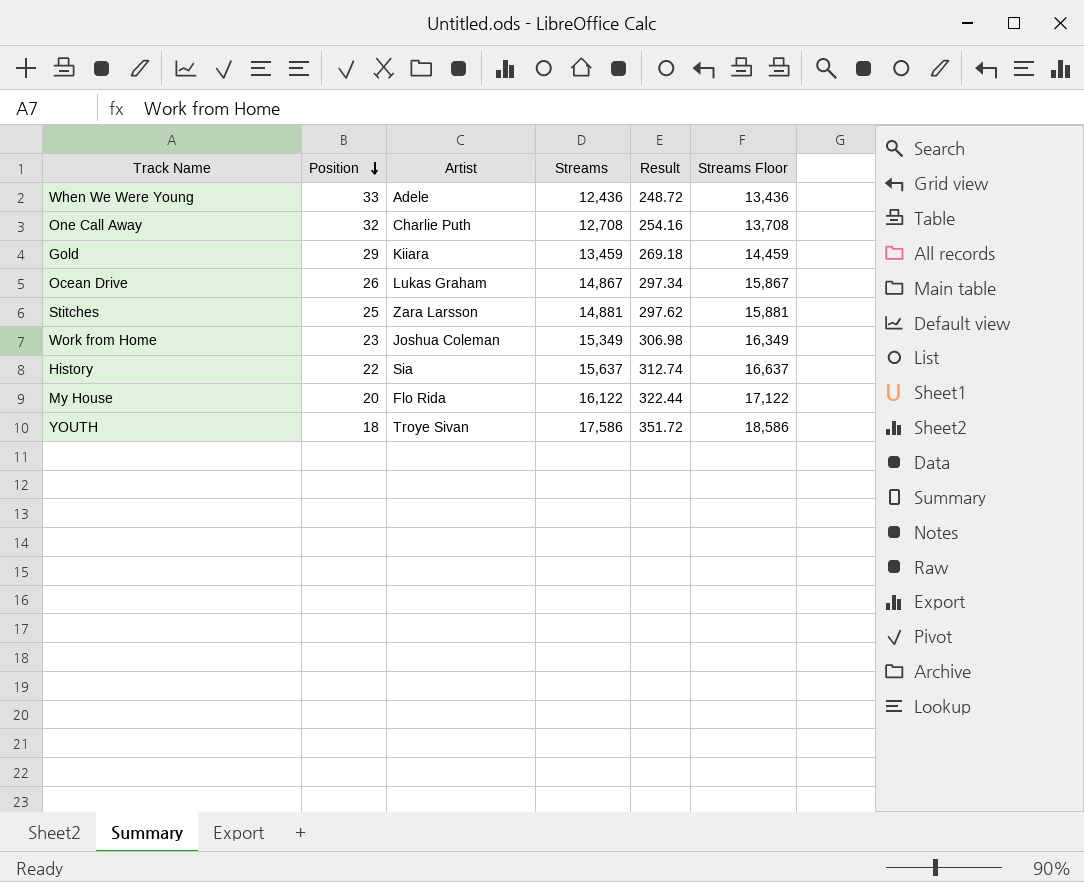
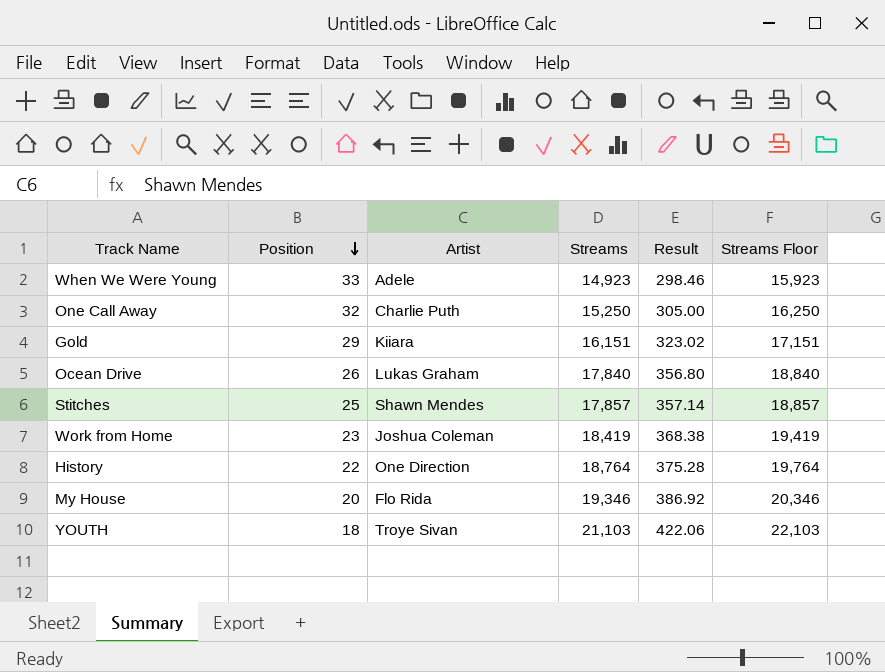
When We Were Young | Streams: 12,436 -> 14,923
When We Were Young | Result: 248.72 -> 298.46
When We Were Young | Streams Floor: 13,436 -> 15,923
One Call Away | Streams: 12,708 -> 15,250
One Call Away | Result: 254.16 -> 305.00
One Call Away | Streams Floor: 13,708 -> 16,250
Gold | Streams: 13,459 -> 16,151
Gold | Result: 269.18 -> 323.02
Gold | Streams Floor: 14,459 -> 17,151
Ocean Drive | Streams: 14,867 -> 17,840
Ocean Drive | Result: 297.34 -> 356.80
Ocean Drive | Streams Floor: 15,867 -> 18,840
Stitches | Artist: Zara Larsson -> Shawn Mendes
Stitches | Streams: 14,881 -> 17,857
Stitches | Result: 297.62 -> 357.14
Stitches | Streams Floor: 15,881 -> 18,857
Work from Home | Streams: 15,349 -> 18,419
Work from Home | Result: 306.98 -> 368.38
Work from Home | Streams Floor: 16,349 -> 19,419
History | Artist: Sia -> One Direction
History | Streams: 15,637 -> 18,764
History | Result: 312.74 -> 375.28
History | Streams Floor: 16,637 -> 19,764
My House | Streams: 16,122 -> 19,346
My House | Result: 322.44 -> 386.92
My House | Streams Floor: 17,122 -> 20,346
YOUTH | Streams: 17,586 -> 21,103
YOUTH | Result: 351.72 -> 422.06
YOUTH | Streams Floor: 18,586 -> 22,103

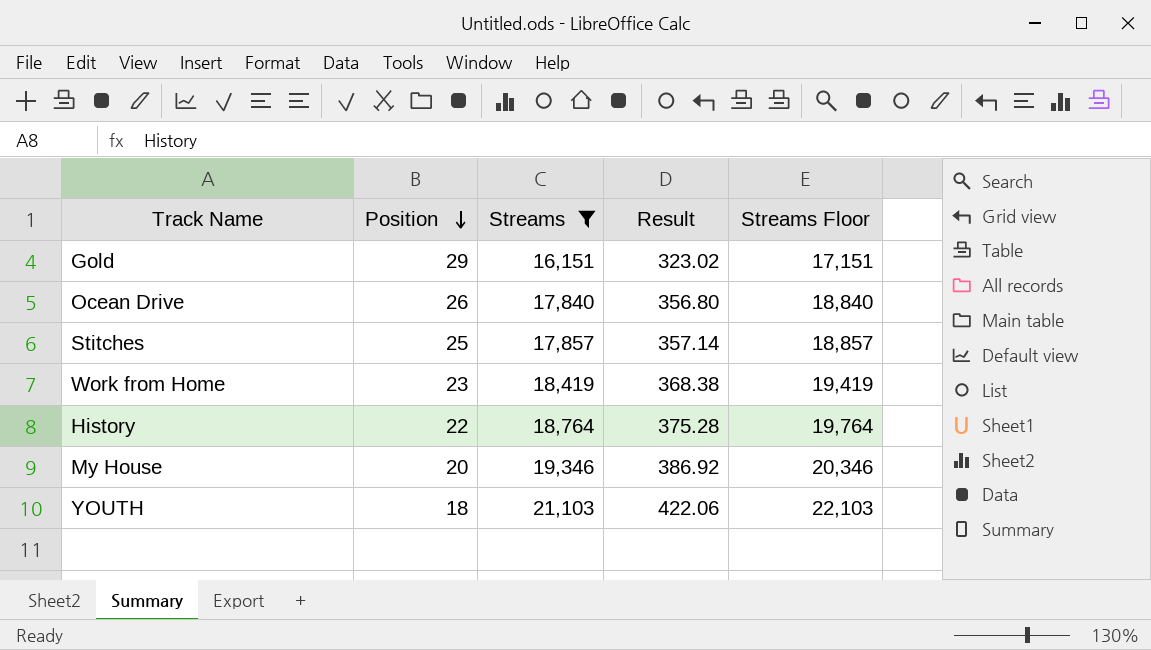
filter: none -> Streams >= 16,151
column Artist | position: 3 -> none

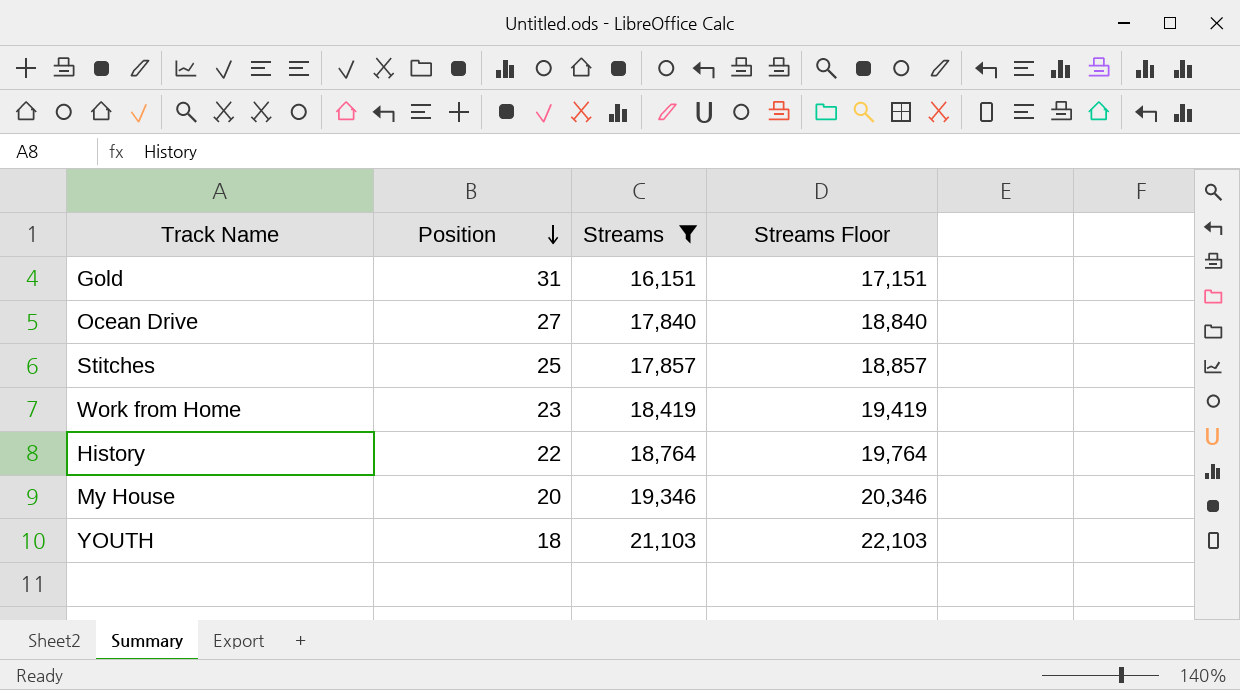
column Result | formula: [Streams] * 0.02 -> none
Gold | Position: 29 -> 31
Ocean Drive | Position: 26 -> 27

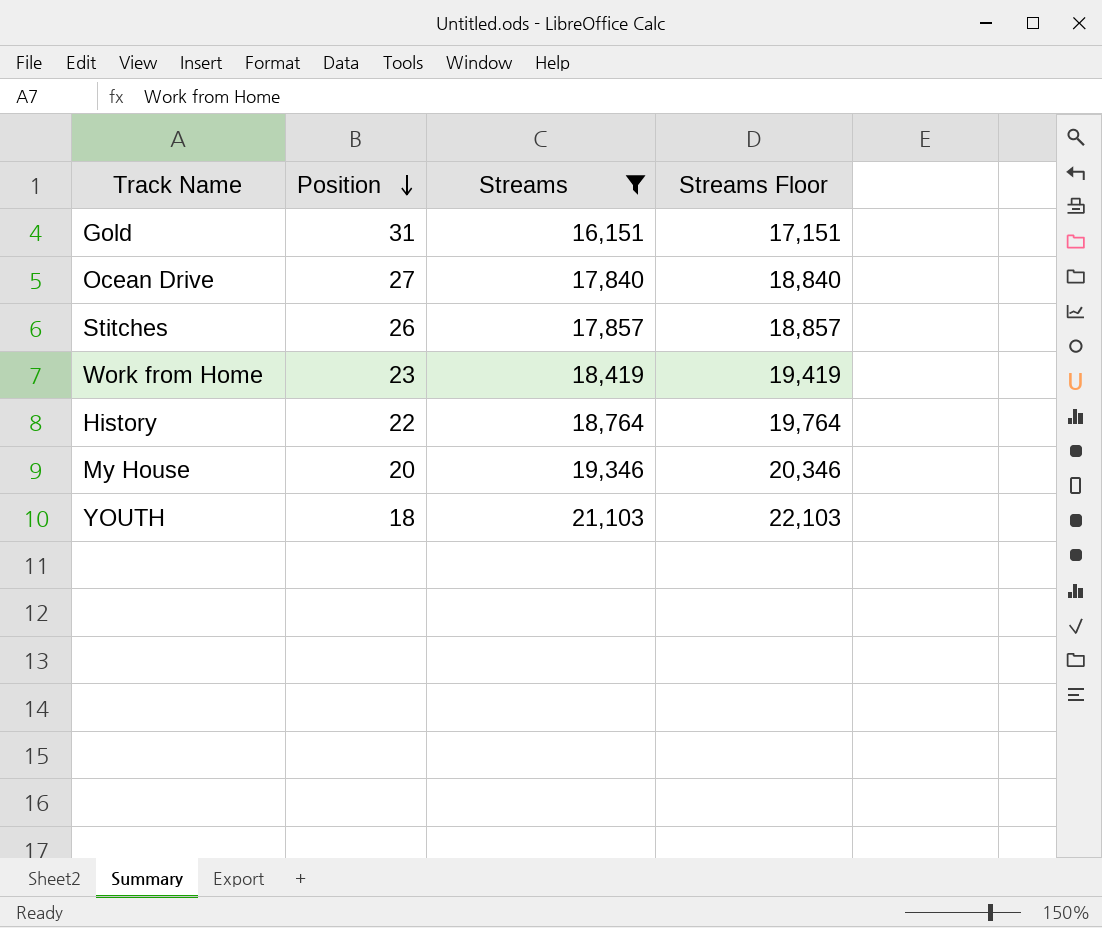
Stitches | Position: 25 -> 26

